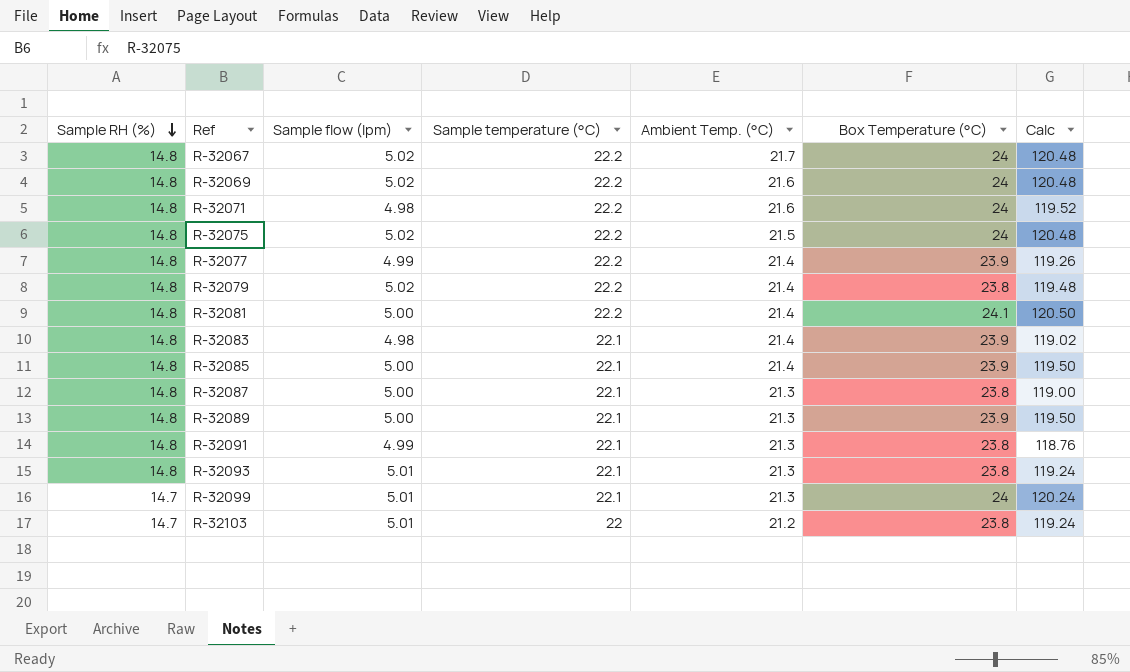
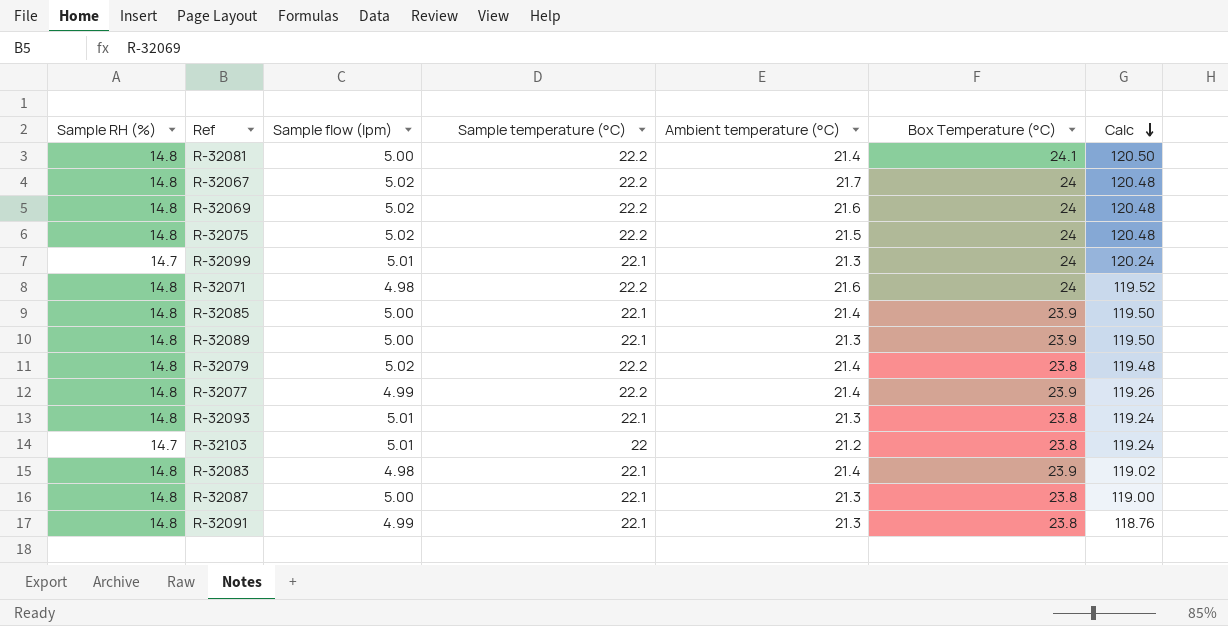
row order: Sample RH (%) descending -> Calc descending
column name: Ambient Temp. (°C) -> Ambient temperature (°C)

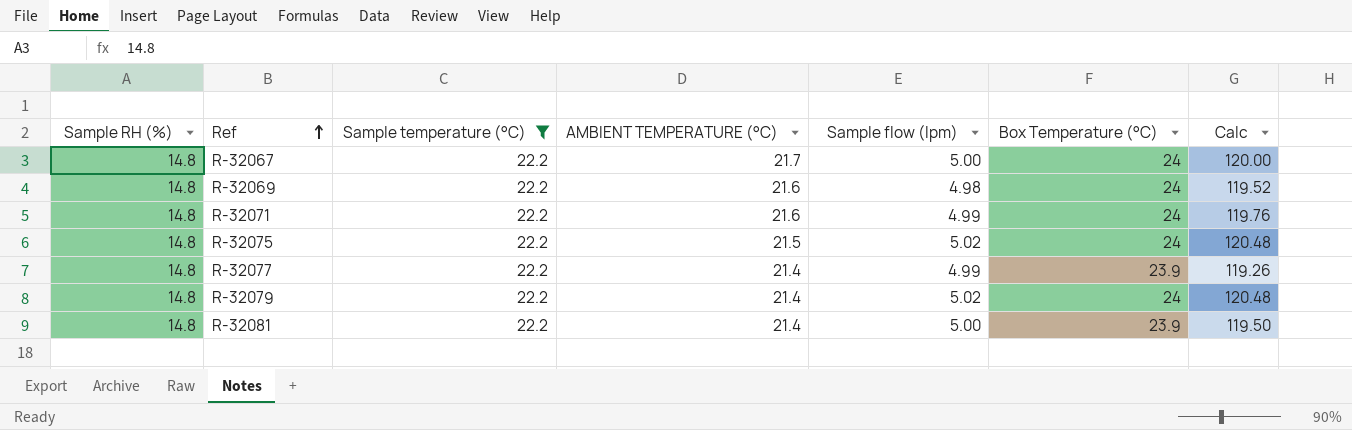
filter: none -> Sample temperature (°C) = 22.2
row order: Calc descending -> Ref ascending
column name: Ambient temperature (°C) -> AMBIENT TEMPERATURE (°C)
column Sample flow (lpm) | position: 3 -> 5
R-32067 | Sample flow (lpm): 5.02 -> 5.00
R-32067 | Calc: 120.48 -> 120.00
R-32069 | Sample flow (lpm): 5.02 -> 4.98
R-32069 | Calc: 120.48 -> 119.52
R-32071 | Sample flow (lpm): 4.98 -> 4.99
R-32071 | Calc: 119.52 -> 119.76
R-32079 | Box Temperature (°C): 23.8 -> 24
R-32079 | Calc: 119.48 -> 120.48
R-32081 | Box Temperature (°C): 24.1 -> 23.9
R-32081 | Calc: 120.50 -> 119.50

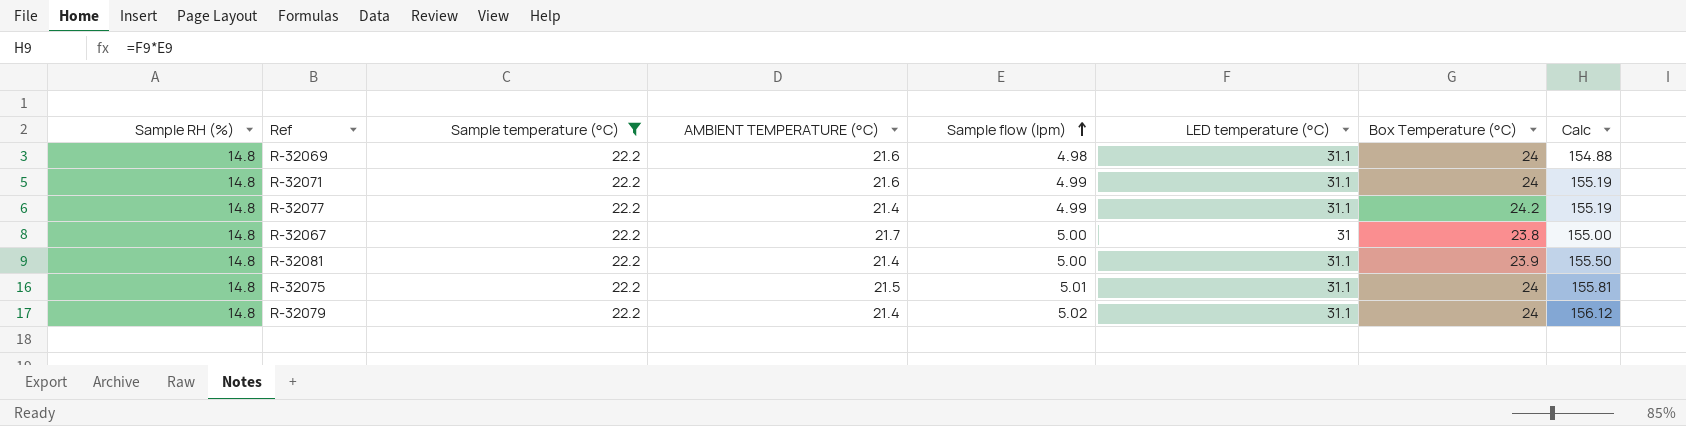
row order: Ref ascending -> Sample flow (lpm) ascending
column LED temperature (°C) | position: none -> 6
column Calc | formula: [Sample flow (lpm)] * [Box Temperature (°C)] -> [Sample flow (lpm)] * [LED temperature (°C)]
R-32077 | Box Temperature (°C): 23.9 -> 24.2
R-32067 | Box Temperature (°C): 24 -> 23.8
R-32075 | Sample flow (lpm): 5.02 -> 5.01

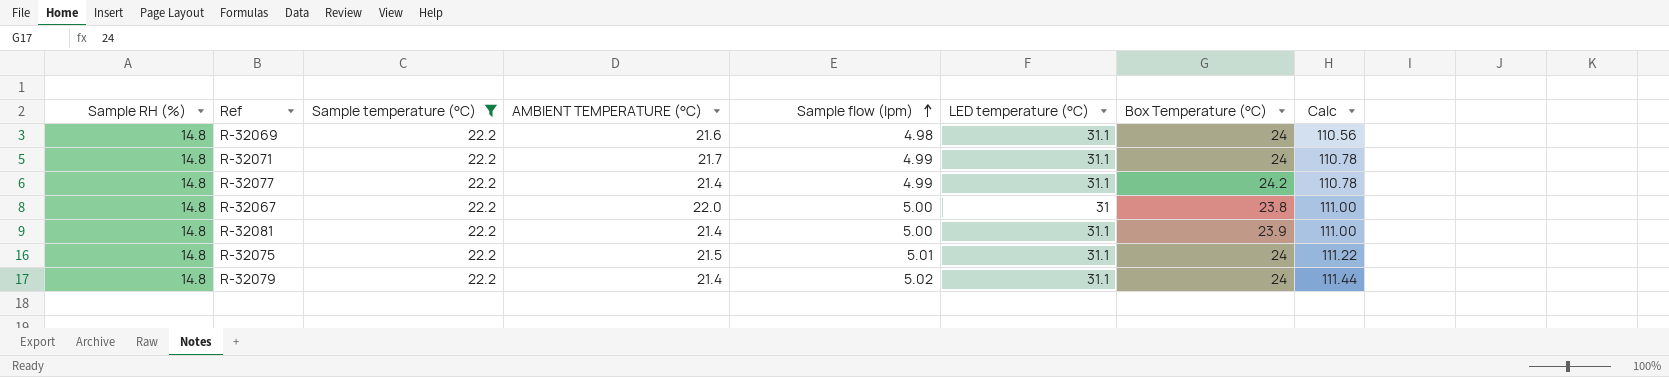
column Calc | formula: [Sample flow (lpm)] * [LED temperature (°C)] -> [Sample temperature (°C)] * [Sample flow (lpm)]
R-32071 | AMBIENT TEMPERATURE (°C): 21.6 -> 21.7
R-32067 | AMBIENT TEMPERATURE (°C): 21.7 -> 22.0

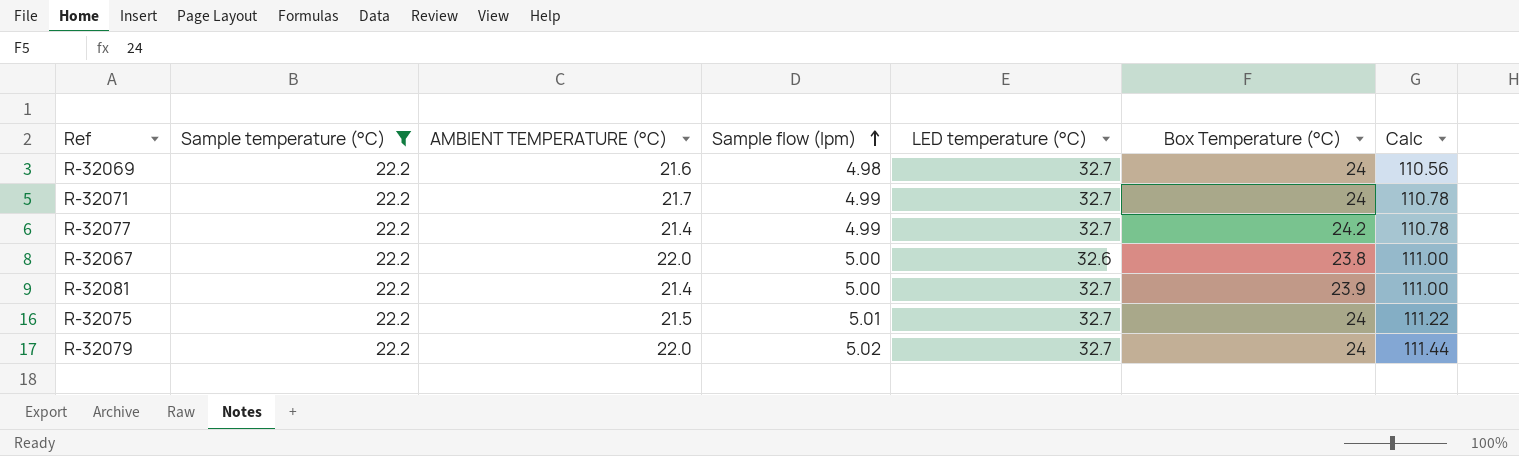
column Sample RH (%) | position: 1 -> none
R-32069 | LED temperature (°C): 31.1 -> 32.7
R-32071 | LED temperature (°C): 31.1 -> 32.7
R-32077 | LED temperature (°C): 31.1 -> 32.7
R-32067 | LED temperature (°C): 31 -> 32.6
R-32081 | LED temperature (°C): 31.1 -> 32.7
R-32075 | LED temperature (°C): 31.1 -> 32.7
R-32079 | AMBIENT TEMPERATURE (°C): 21.4 -> 22.0
R-32079 | LED temperature (°C): 31.1 -> 32.7

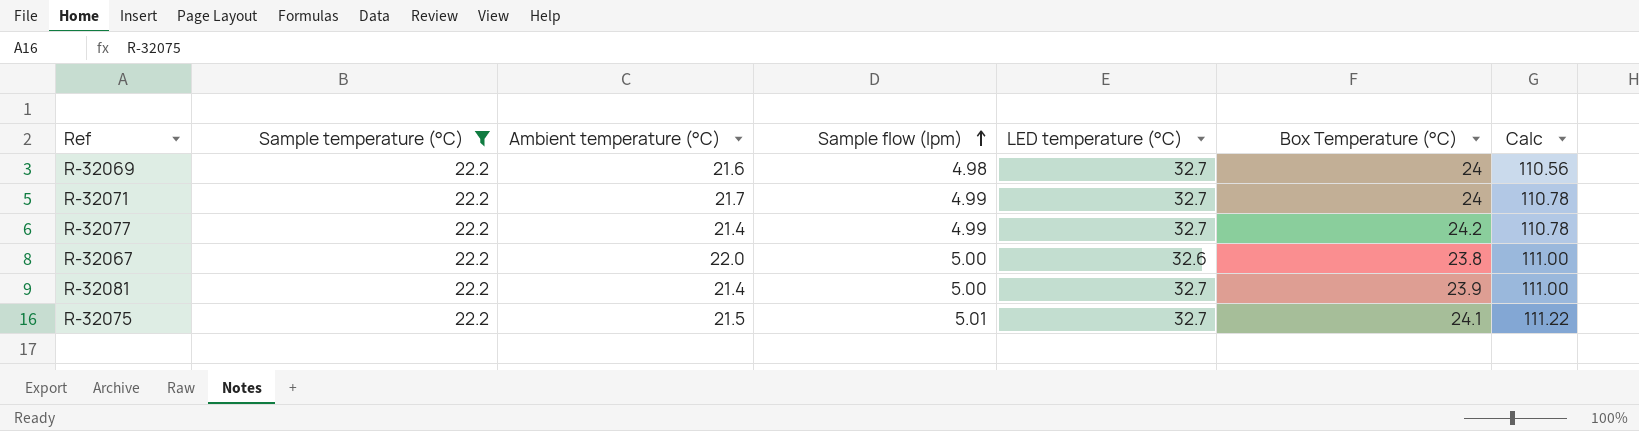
column name: AMBIENT TEMPERATURE (°C) -> Ambient temperature (°C)
row R-32079: 22.2 | 22.0 | 5.02 | 32.7 | 24 | 111.44 -> none
R-32075 | Box Temperature (°C): 24 -> 24.1

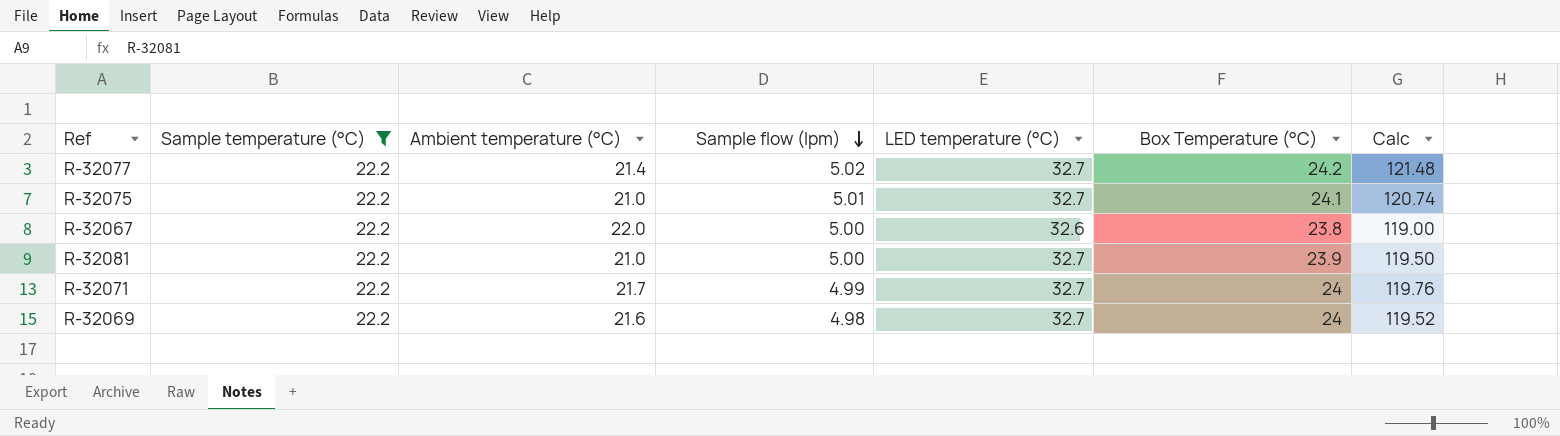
row order: Sample flow (lpm) ascending -> Sample flow (lpm) descending
column Calc | formula: [Sample temperature (°C)] * [Sample flow (lpm)] -> [Sample flow (lpm)] * [Box Temperature (°C)]
R-32077 | Sample flow (lpm): 4.99 -> 5.02
R-32075 | Ambient temperature (°C): 21.5 -> 21.0
R-32081 | Ambient temperature (°C): 21.4 -> 21.0

